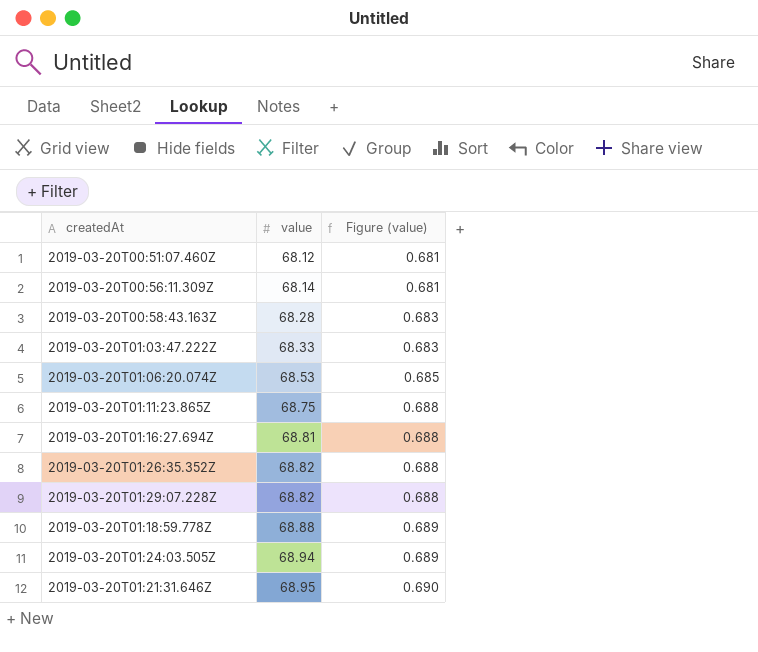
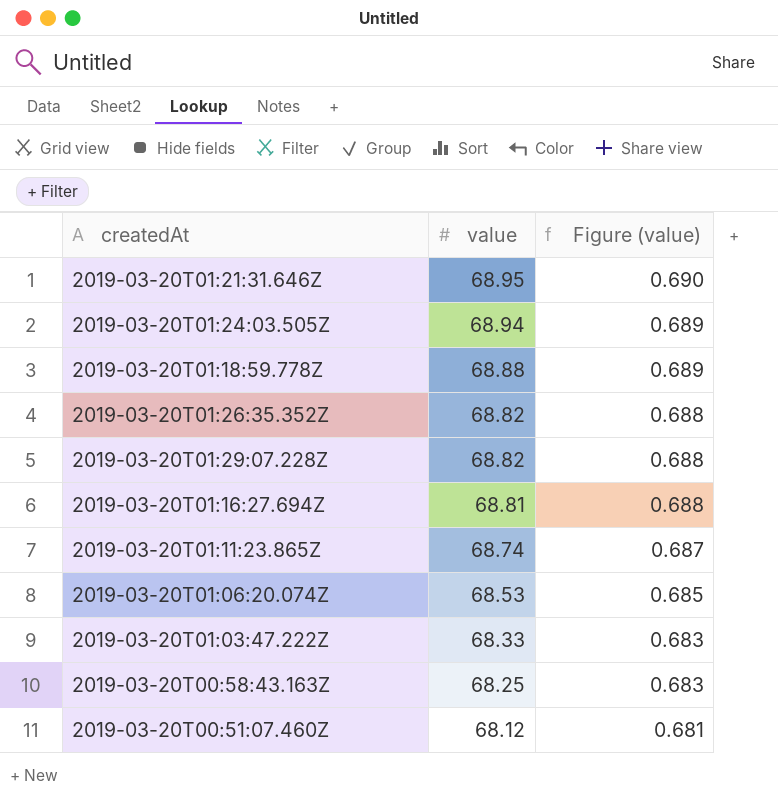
row order: value ascending -> value descending
row 2019-03-20T00:56:11.309Z: 68.14 | 0.681 -> none
2019-03-20T01:11:23.865Z | value: 68.75 -> 68.74
2019-03-20T01:11:23.865Z | Figure (value): 0.688 -> 0.687
2019-03-20T00:58:43.163Z | value: 68.28 -> 68.25

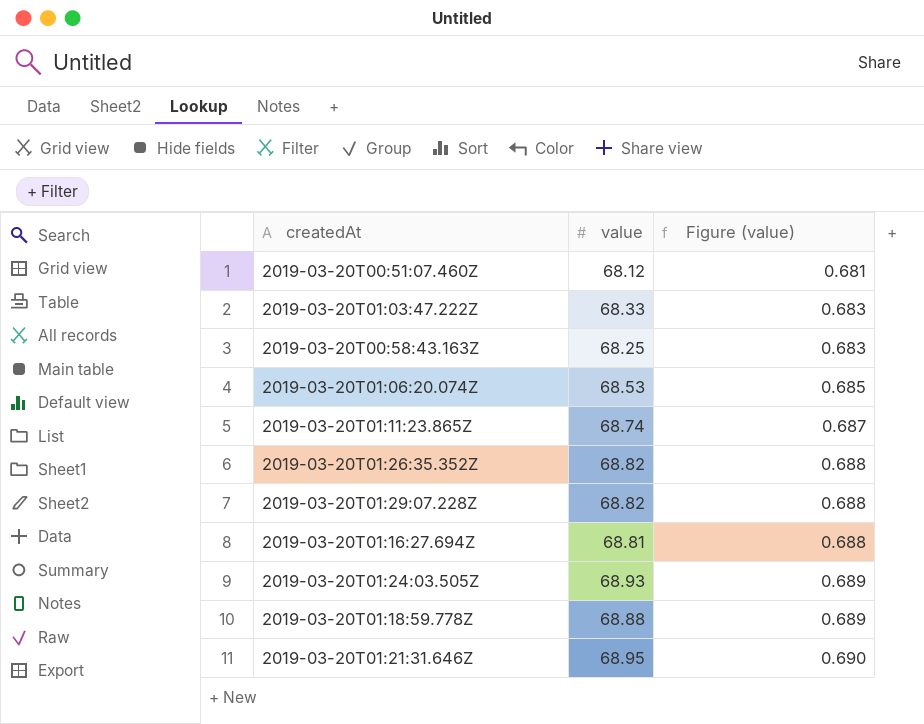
row order: value descending -> Figure (value) ascending
2019-03-20T01:24:03.505Z | value: 68.94 -> 68.93

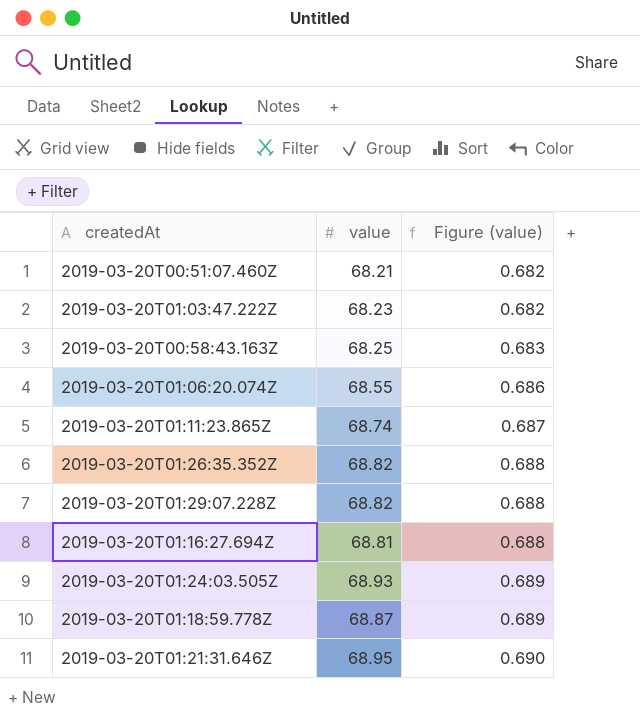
2019-03-20T00:51:07.460Z | value: 68.12 -> 68.21
2019-03-20T00:51:07.460Z | Figure (value): 0.681 -> 0.682
2019-03-20T01:03:47.222Z | value: 68.33 -> 68.23
2019-03-20T01:03:47.222Z | Figure (value): 0.683 -> 0.682
2019-03-20T01:06:20.074Z | value: 68.53 -> 68.55
2019-03-20T01:06:20.074Z | Figure (value): 0.685 -> 0.686
2019-03-20T01:18:59.778Z | value: 68.88 -> 68.87

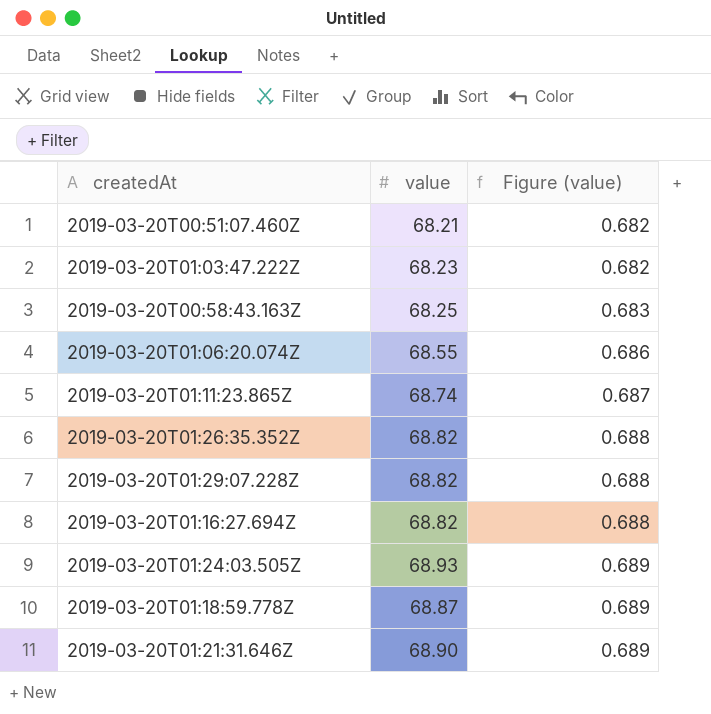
2019-03-20T01:16:27.694Z | value: 68.81 -> 68.82
2019-03-20T01:21:31.646Z | value: 68.95 -> 68.90
2019-03-20T01:21:31.646Z | Figure (value): 0.690 -> 0.689

